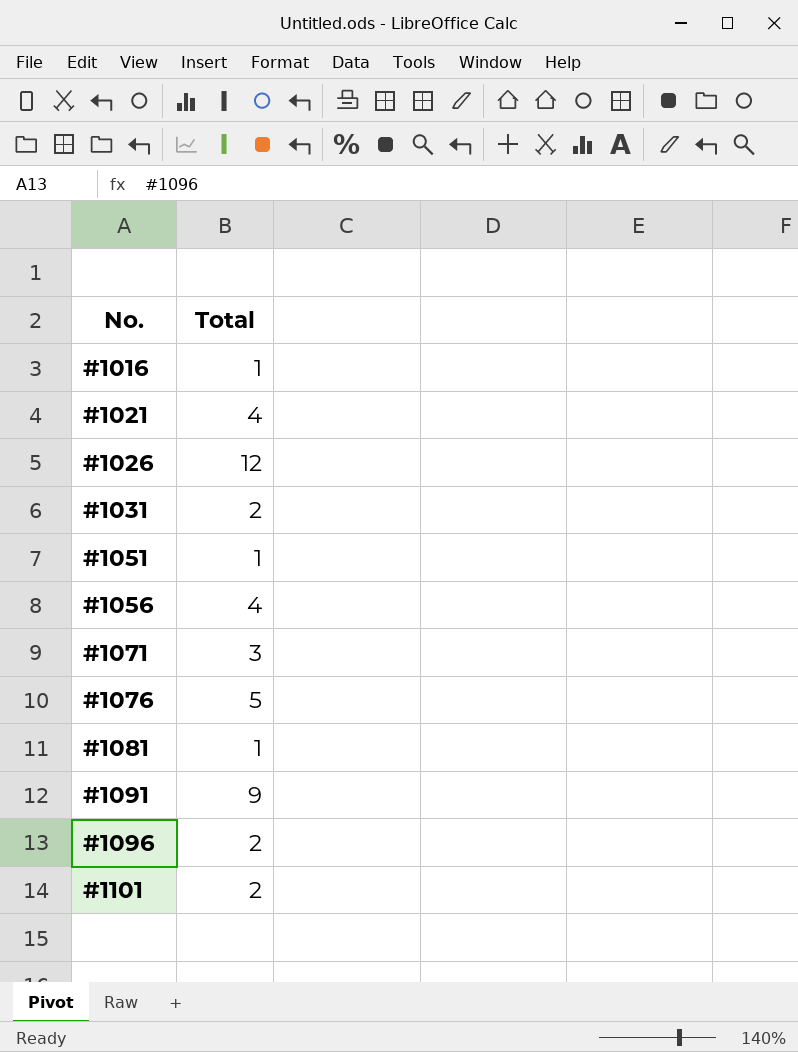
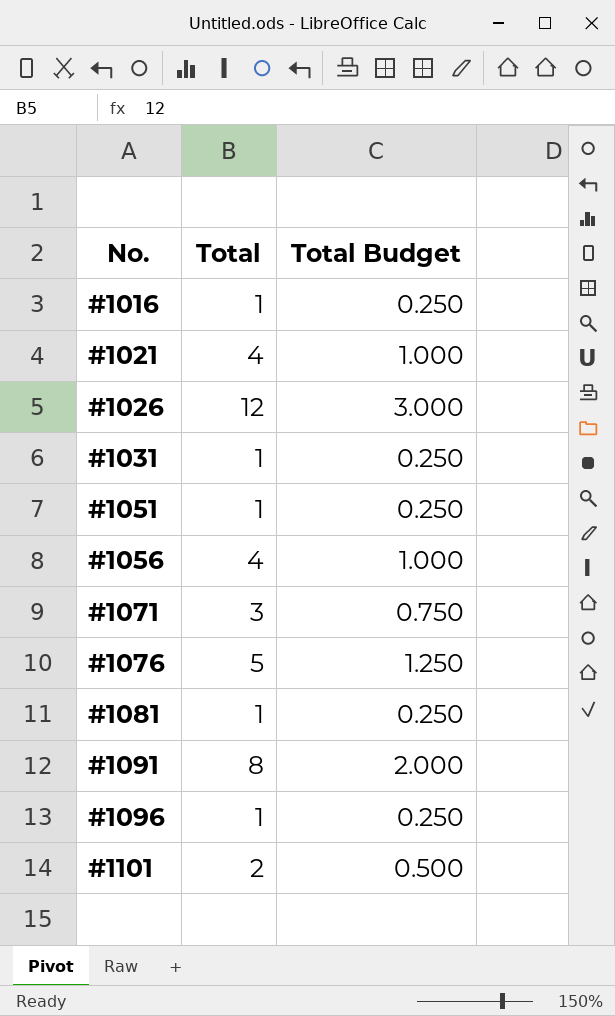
column Total Budget | formula: none -> [Total] * 0.25
#1031 | Total: 2 -> 1
#1091 | Total: 9 -> 8
#1096 | Total: 2 -> 1

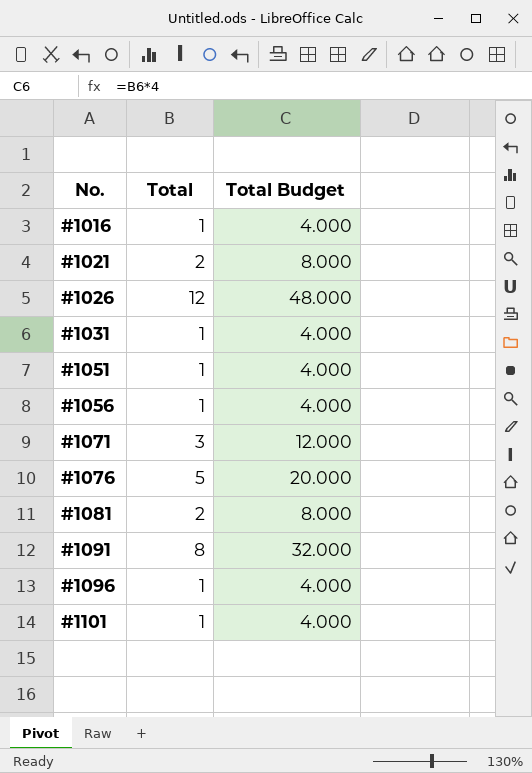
column Total Budget | formula: [Total] * 0.25 -> [Total] * 4
#1021 | Total: 4 -> 2
#1056 | Total: 4 -> 1
#1081 | Total: 1 -> 2
#1101 | Total: 2 -> 1

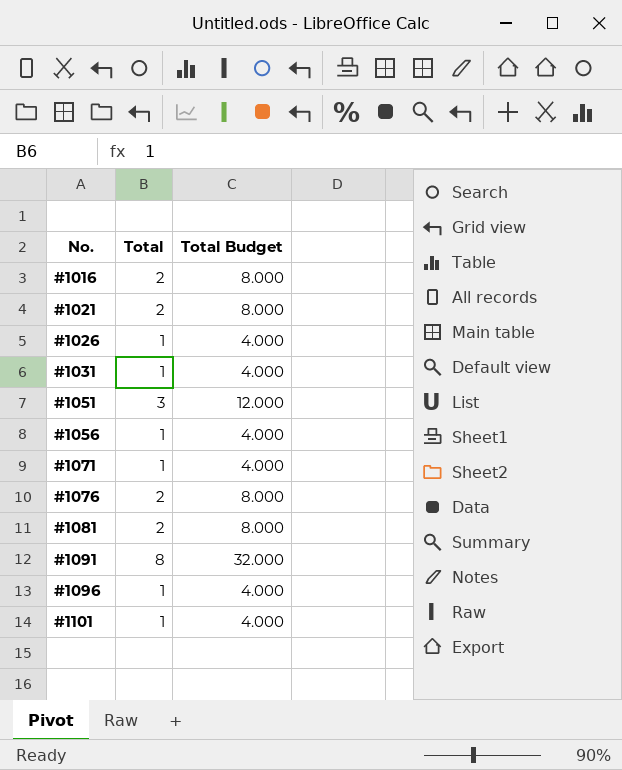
#1016 | Total: 1 -> 2
#1016 | Total Budget: 4.000 -> 8.000
#1026 | Total: 12 -> 1
#1026 | Total Budget: 48.000 -> 4.000
#1051 | Total: 1 -> 3
#1051 | Total Budget: 4.000 -> 12.000
#1071 | Total: 3 -> 1
#1071 | Total Budget: 12.000 -> 4.000
#1076 | Total: 5 -> 2
#1076 | Total Budget: 20.000 -> 8.000

